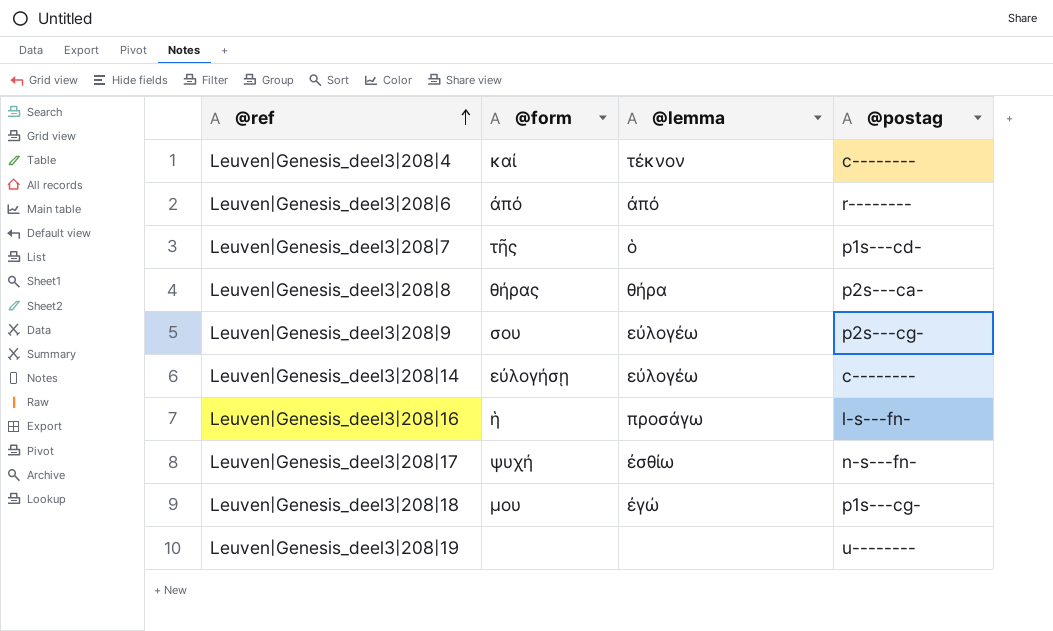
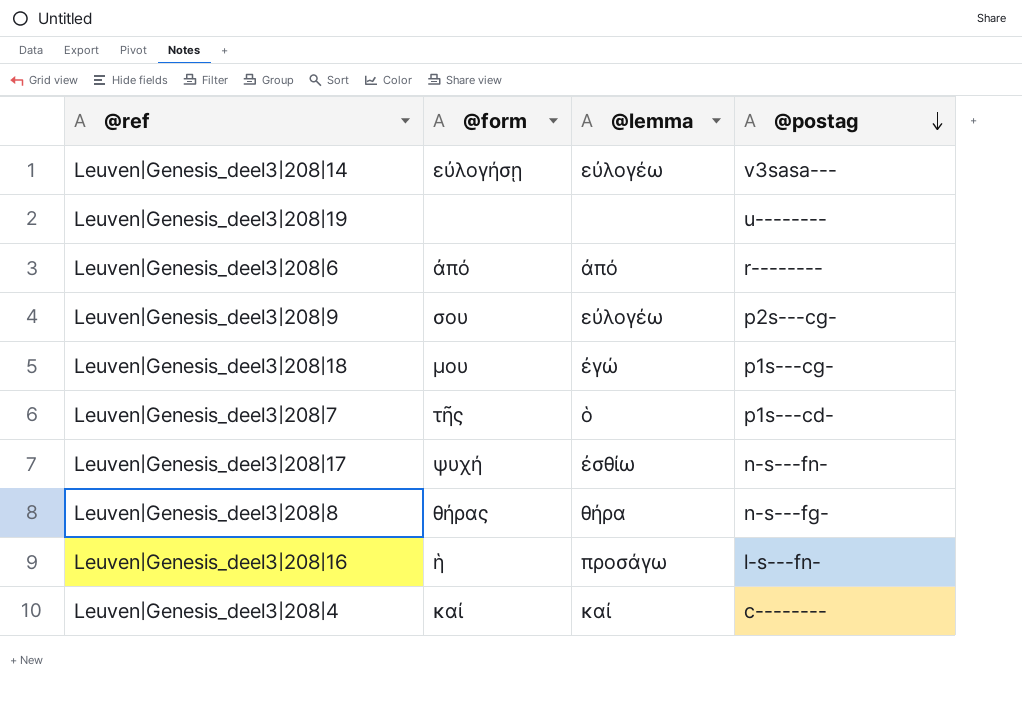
row order: @ref ascending -> @postag descending
Leuven|Genesis_deel3|208|14 | @postag: c-------- -> v3sasa---
Leuven|Genesis_deel3|208|8 | @postag: p2s---ca- -> n-s---fg-
Leuven|Genesis_deel3|208|4 | @lemma: τέκνον -> καί

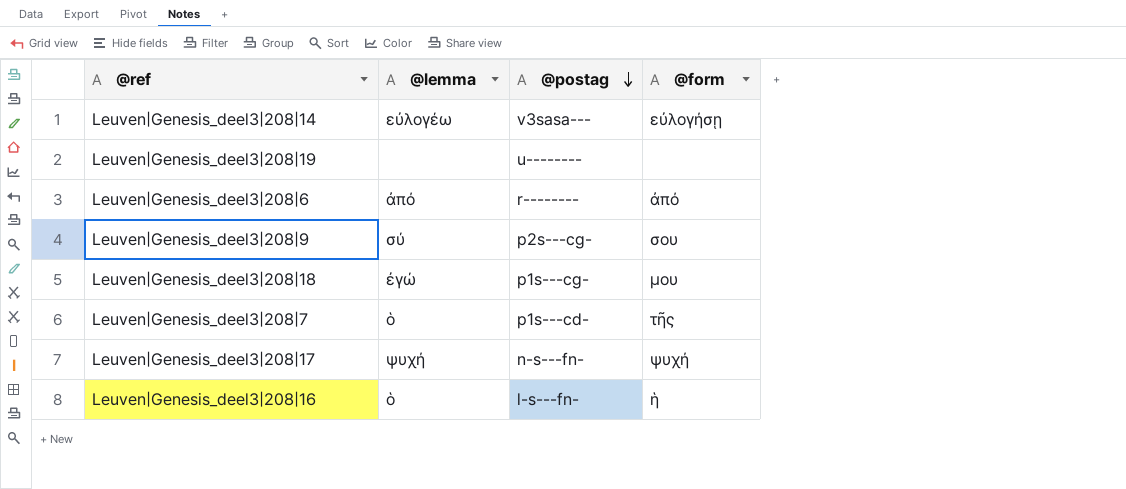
column @form | position: 2 -> 4
row Leuven|Genesis_deel3|208|8: θήρας | θήρα | n-s---fg- -> none
row Leuven|Genesis_deel3|208|4: καί | καί | c-------- -> none
Leuven|Genesis_deel3|208|9 | @lemma: εὐλογέω -> σύ
Leuven|Genesis_deel3|208|17 | @lemma: ἐσθίω -> ψυχή
Leuven|Genesis_deel3|208|16 | @lemma: προσάγω -> ὁ

